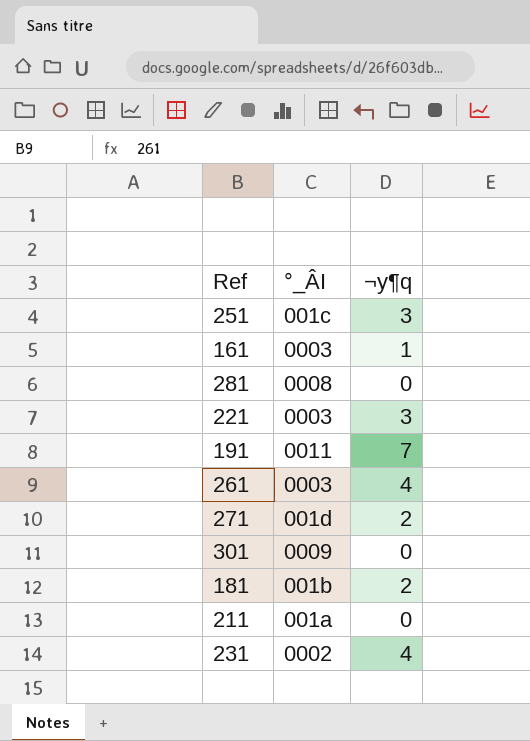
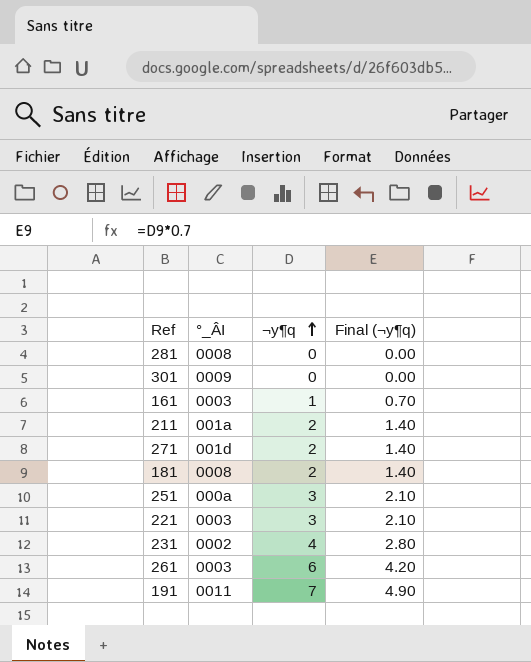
row order: none -> ¬y¶q ascending
column Final (¬y¶q) | formula: none -> [¬y¶q] * 0.7
211 | ¬y¶q: 0 -> 2
181 | °_ÂI: 001b -> 0008
251 | °_ÂI: 001c -> 000a
261 | ¬y¶q: 4 -> 6

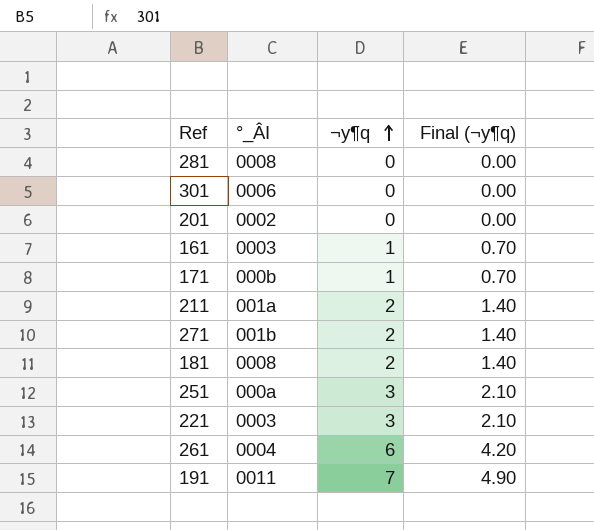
row 231: 0002 | 4 | 2.80 -> none
301 | °_ÂI: 0009 -> 0006
row 201: none -> 0002 | 0 | 0.00
row 171: none -> 000b | 1 | 0.70
271 | °_ÂI: 001d -> 001b
261 | °_ÂI: 0003 -> 0004

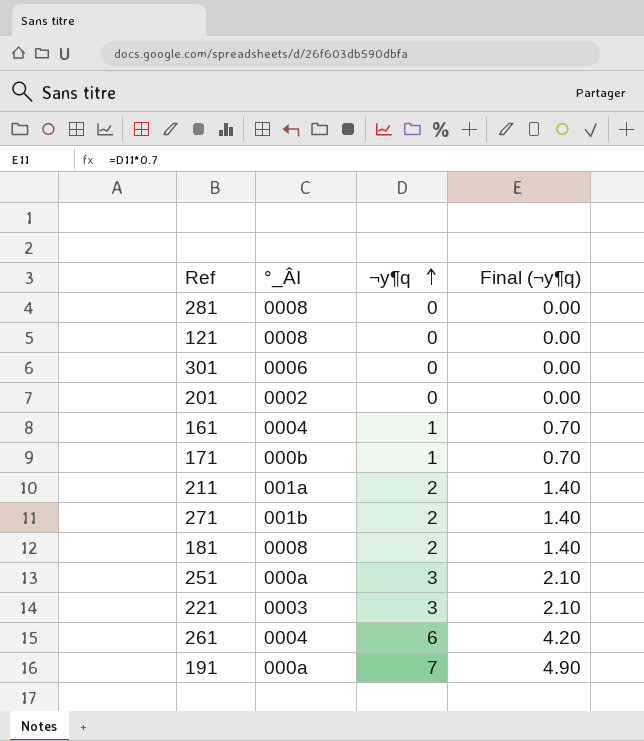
row 121: none -> 0008 | 0 | 0.00
161 | °_ÂI: 0003 -> 0004
191 | °_ÂI: 0011 -> 000a

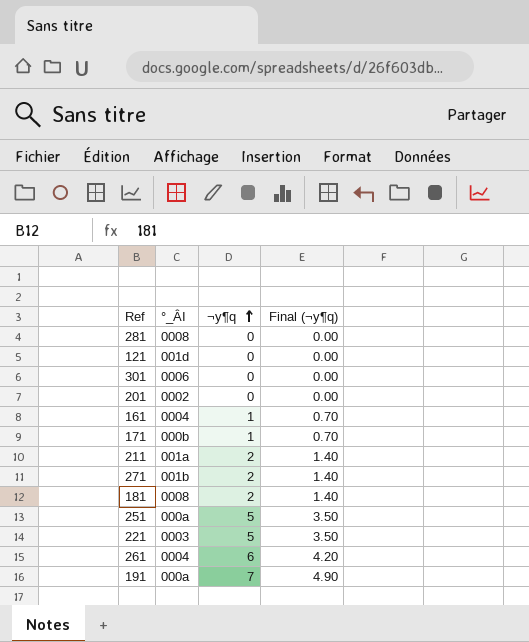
121 | °_ÂI: 0008 -> 001d
251 | ¬y¶q: 3 -> 5
251 | Final (¬y¶q): 2.10 -> 3.50
221 | ¬y¶q: 3 -> 5
221 | Final (¬y¶q): 2.10 -> 3.50

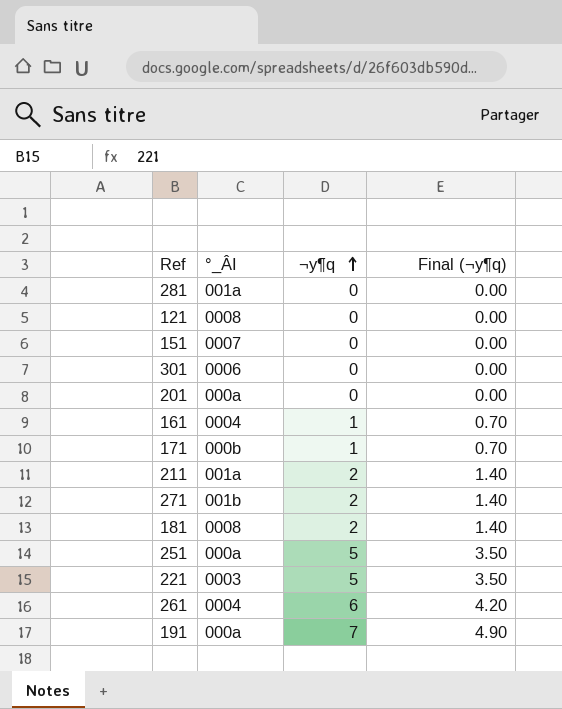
281 | °_ÂI: 0008 -> 001a
121 | °_ÂI: 001d -> 0008
row 151: none -> 0007 | 0 | 0.00
201 | °_ÂI: 0002 -> 000a

